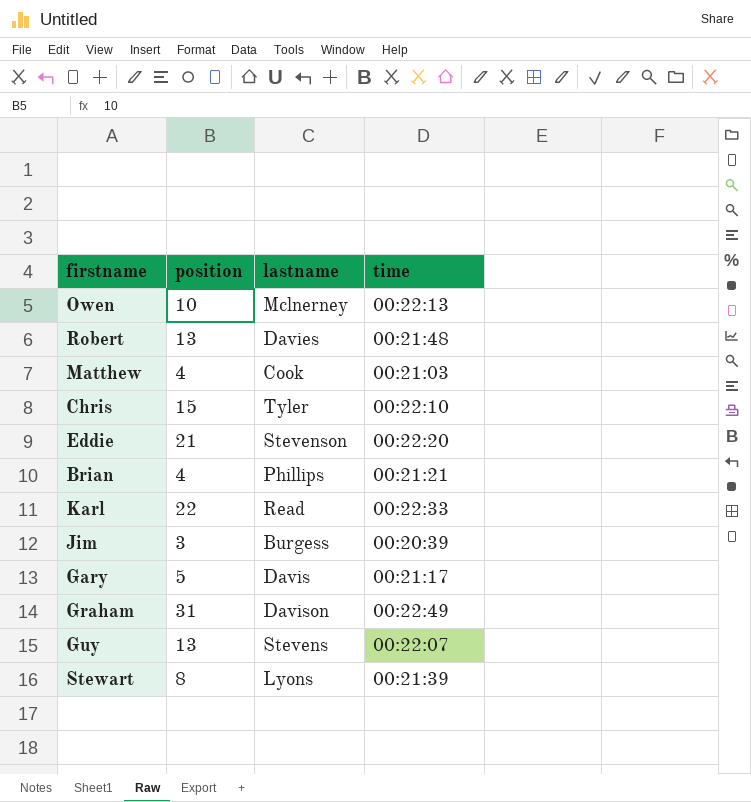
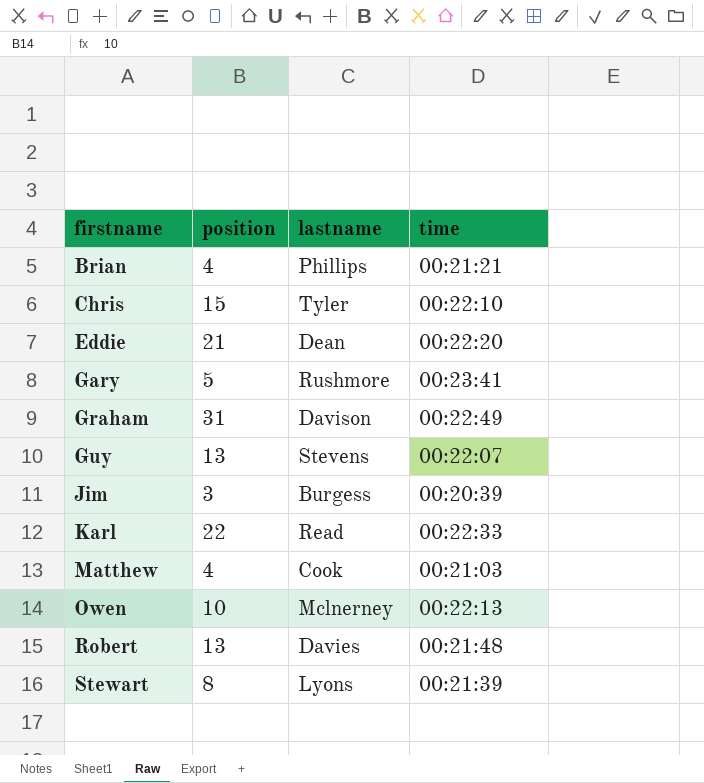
row order: none -> firstname ascending
Eddie | lastname: Stevenson -> Dean
Gary | lastname: Davis -> Rushmore
Gary | time: 00:21:17 -> 00:23:41

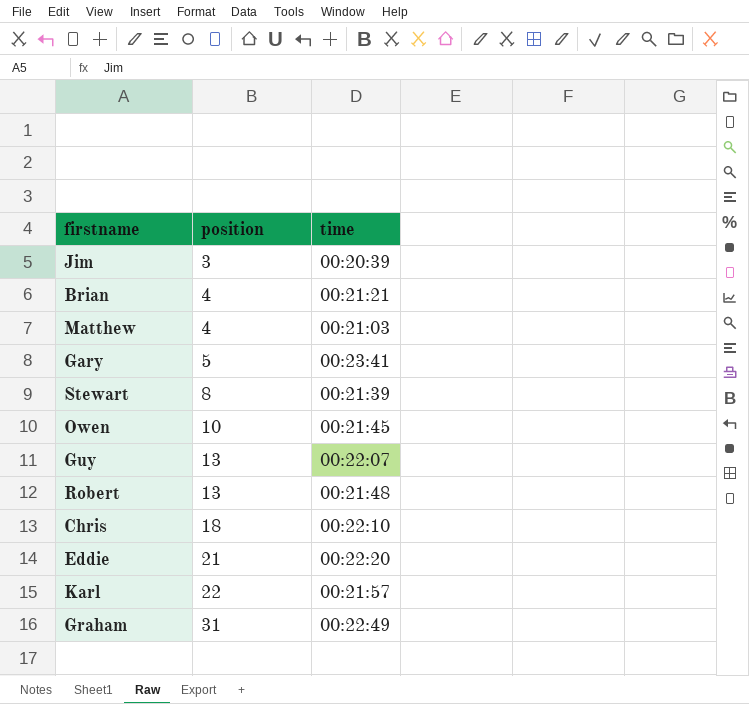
row order: firstname ascending -> position ascending
column lastname | position: 3 -> none
Owen | time: 00:22:13 -> 00:21:45
Chris | position: 15 -> 18
Karl | time: 00:22:33 -> 00:21:57

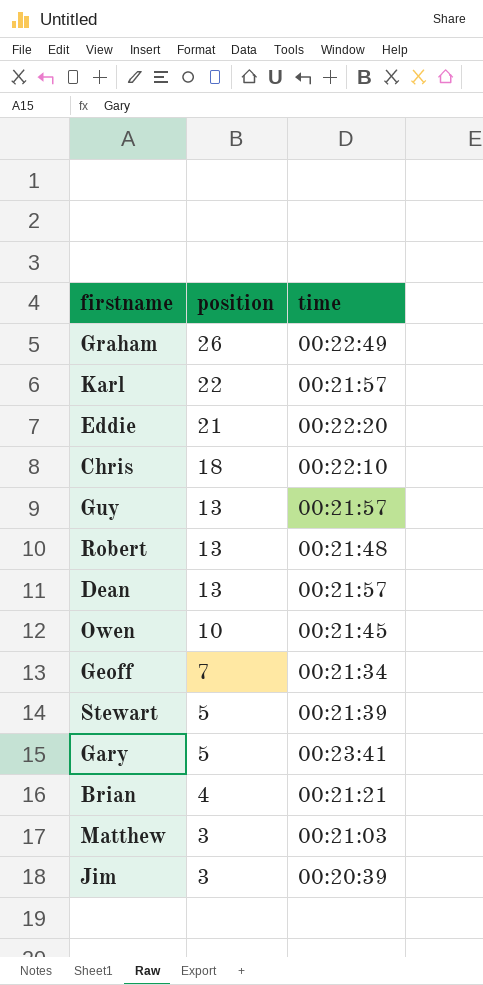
row order: position ascending -> position descending
Graham | position: 31 -> 26
Guy | time: 00:22:07 -> 00:21:57
row Dean: none -> 13 | 00:21:57
row Geoff: none -> 7 | 00:21:34
Stewart | position: 8 -> 5
Matthew | position: 4 -> 3

